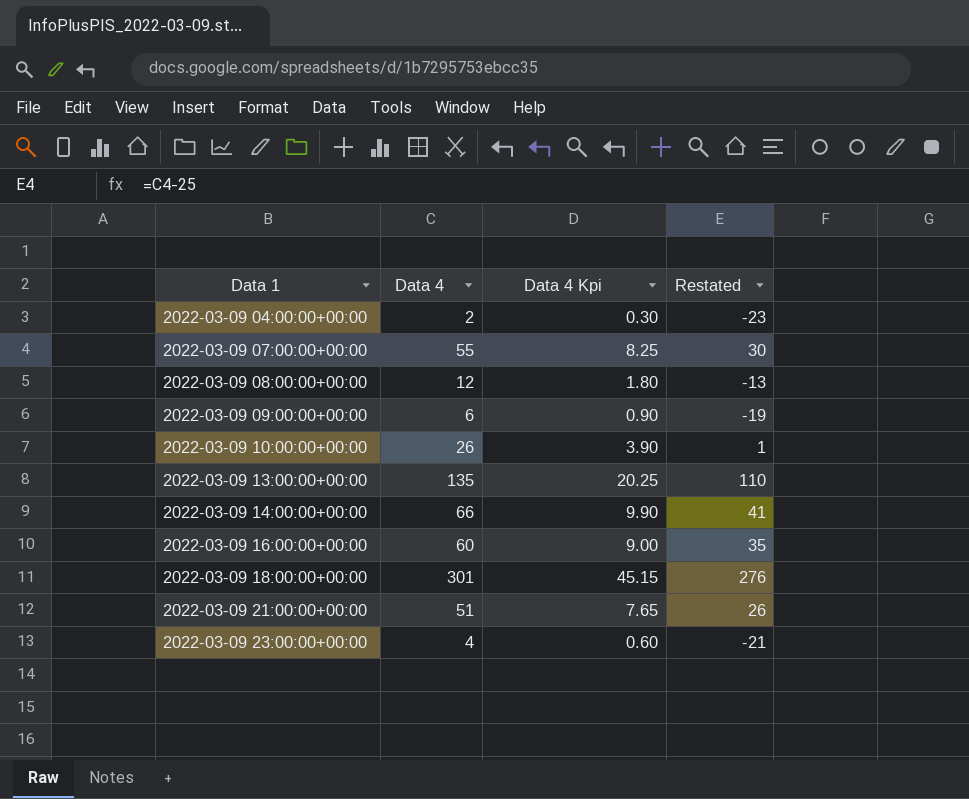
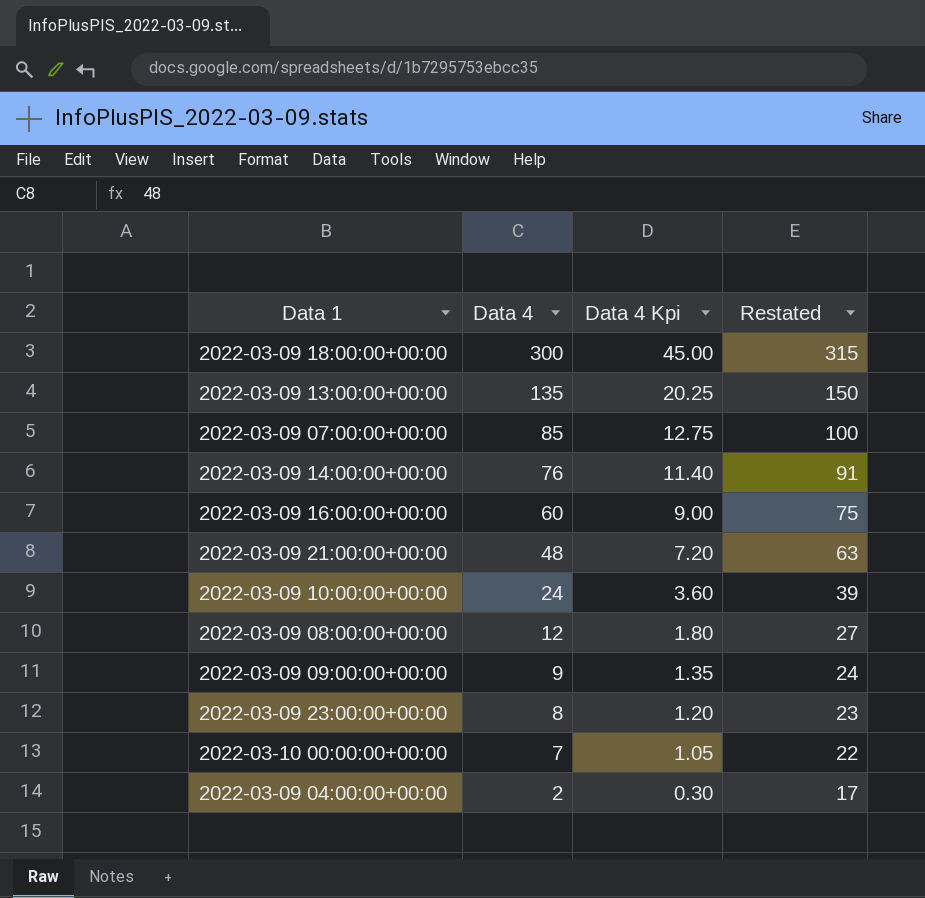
row order: Data 1 ascending -> Data 4 descending
column Restated | formula: [Data 4] - 25 -> [Data 4] + 15
2022-03-09 18:00:00+00:00 | Data 4: 301 -> 300
2022-03-09 18:00:00+00:00 | Data 4 Kpi: 45.15 -> 45.00
2022-03-09 07:00:00+00:00 | Data 4: 55 -> 85
2022-03-09 07:00:00+00:00 | Data 4 Kpi: 8.25 -> 12.75
2022-03-09 14:00:00+00:00 | Data 4: 66 -> 76
2022-03-09 14:00:00+00:00 | Data 4 Kpi: 9.90 -> 11.40
2022-03-09 21:00:00+00:00 | Data 4: 51 -> 48
2022-03-09 21:00:00+00:00 | Data 4 Kpi: 7.65 -> 7.20
2022-03-09 10:00:00+00:00 | Data 4: 26 -> 24
2022-03-09 10:00:00+00:00 | Data 4 Kpi: 3.90 -> 3.60
2022-03-09 09:00:00+00:00 | Data 4: 6 -> 9
2022-03-09 09:00:00+00:00 | Data 4 Kpi: 0.90 -> 1.35
2022-03-09 23:00:00+00:00 | Data 4: 4 -> 8
2022-03-09 23:00:00+00:00 | Data 4 Kpi: 0.60 -> 1.20
row 2022-03-10 00:00:00+00:00: none -> 7 | 1.05 | 22

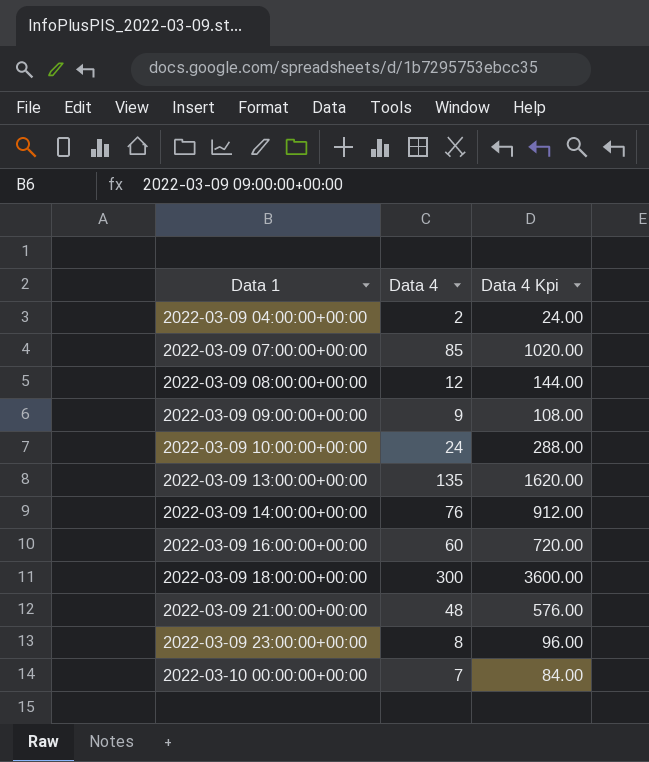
row order: Data 4 descending -> Data 1 ascending
column Restated | formula: [Data 4] + 15 -> none
column Data 4 Kpi | formula: [Data 4] * 0.15 -> [Data 4] * 12

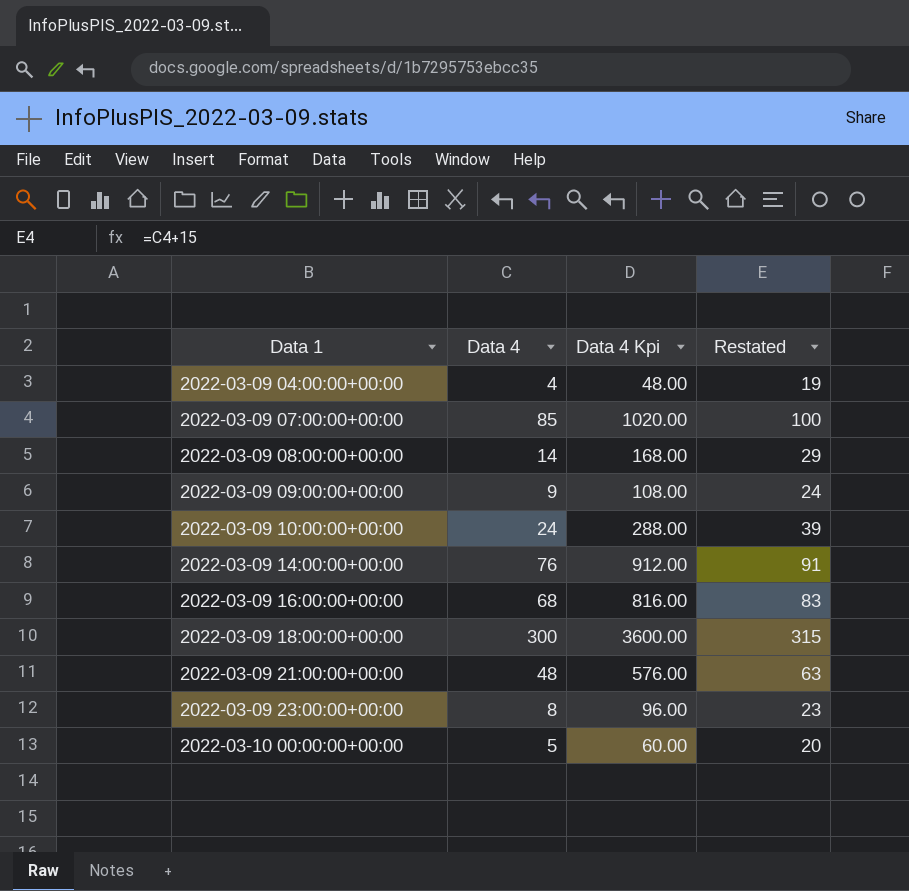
column Restated | formula: none -> [Data 4] + 15
row 2022-03-09 13:00:00+00:00: 135 | 1620.00 -> none
2022-03-09 04:00:00+00:00 | Data 4: 2 -> 4
2022-03-09 04:00:00+00:00 | Data 4 Kpi: 24.00 -> 48.00
2022-03-09 08:00:00+00:00 | Data 4: 12 -> 14
2022-03-09 08:00:00+00:00 | Data 4 Kpi: 144.00 -> 168.00
2022-03-09 16:00:00+00:00 | Data 4: 60 -> 68
2022-03-09 16:00:00+00:00 | Data 4 Kpi: 720.00 -> 816.00
2022-03-10 00:00:00+00:00 | Data 4: 7 -> 5
2022-03-10 00:00:00+00:00 | Data 4 Kpi: 84.00 -> 60.00

